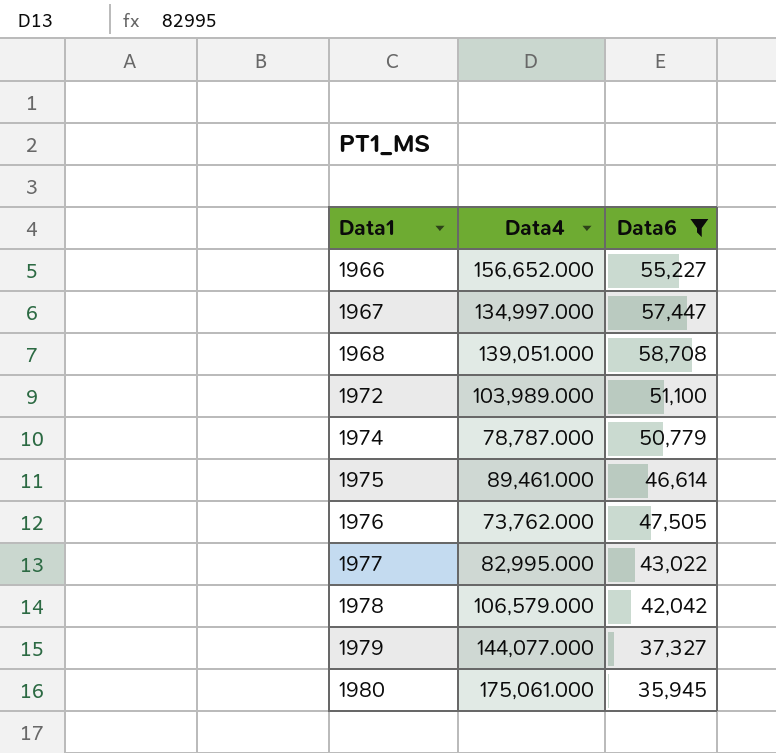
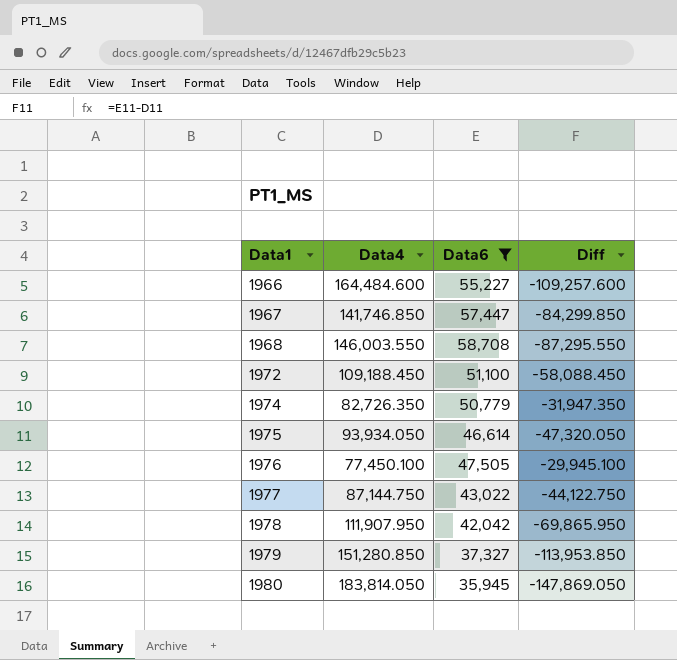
column Diff | formula: none -> [Data6] - [Data4]
1966 | Data4: 156,652.000 -> 164,484.600
1967 | Data4: 134,997.000 -> 141,746.850
1968 | Data4: 139,051.000 -> 146,003.550
1972 | Data4: 103,989.000 -> 109,188.450
1974 | Data4: 78,787.000 -> 82,726.350
1975 | Data4: 89,461.000 -> 93,934.050
1976 | Data4: 73,762.000 -> 77,450.100
1977 | Data4: 82,995.000 -> 87,144.750
1978 | Data4: 106,579.000 -> 111,907.950
1979 | Data4: 144,077.000 -> 151,280.850
1980 | Data4: 175,061.000 -> 183,814.050

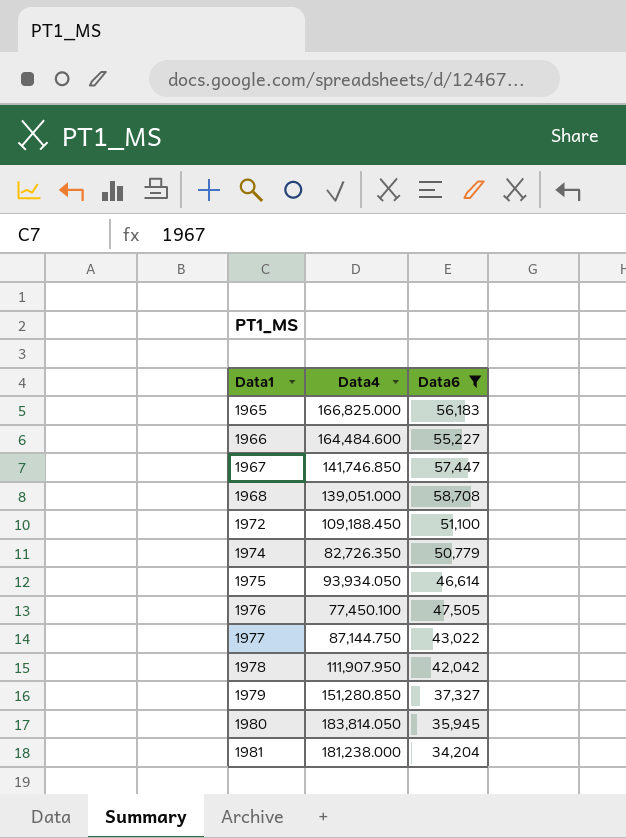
column Diff | formula: [Data6] - [Data4] -> none
row 1965: none -> 166,825.000 | 56,183
1968 | Data4: 146,003.550 -> 139,051.000
row 1981: none -> 181,238.000 | 34,204

